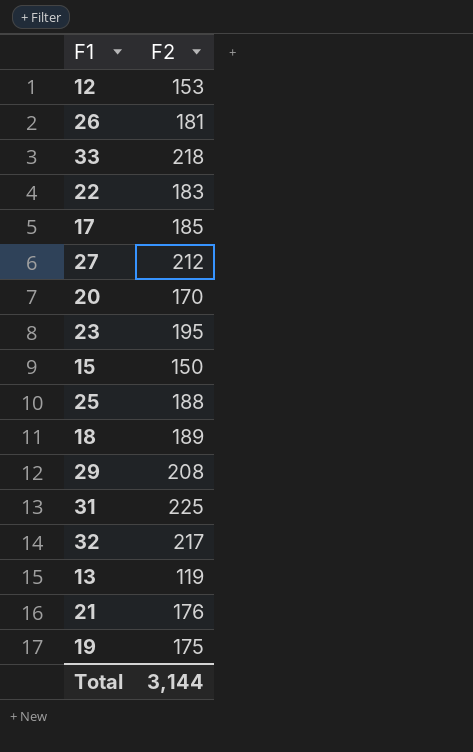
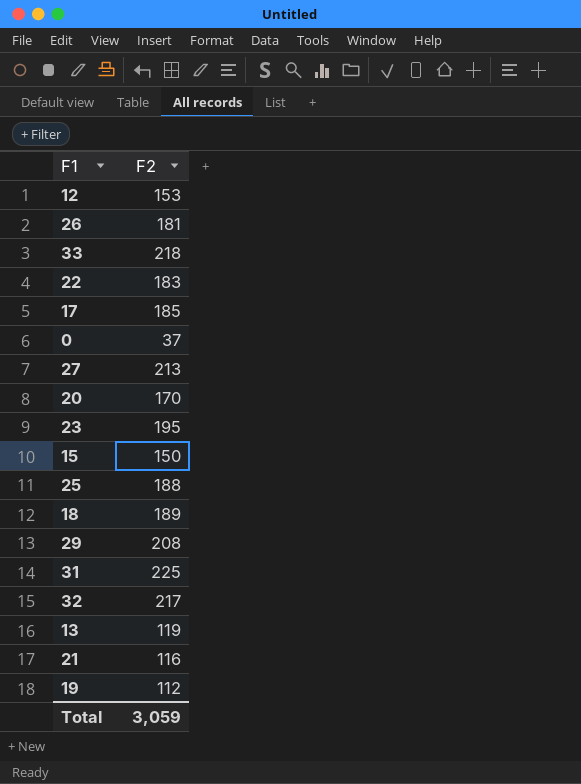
row 0: none -> 37
27 | F2: 212 -> 213
21 | F2: 176 -> 116
19 | F2: 175 -> 112
Total | F2: 3,144 -> 3,059

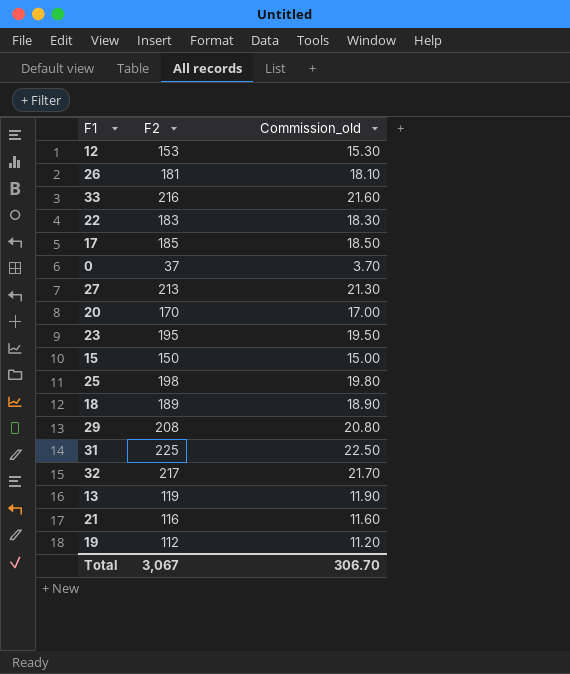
column Commission_old | formula: none -> [F2] * 0.1
33 | F2: 218 -> 216
25 | F2: 188 -> 198
Total | F2: 3,059 -> 3,067

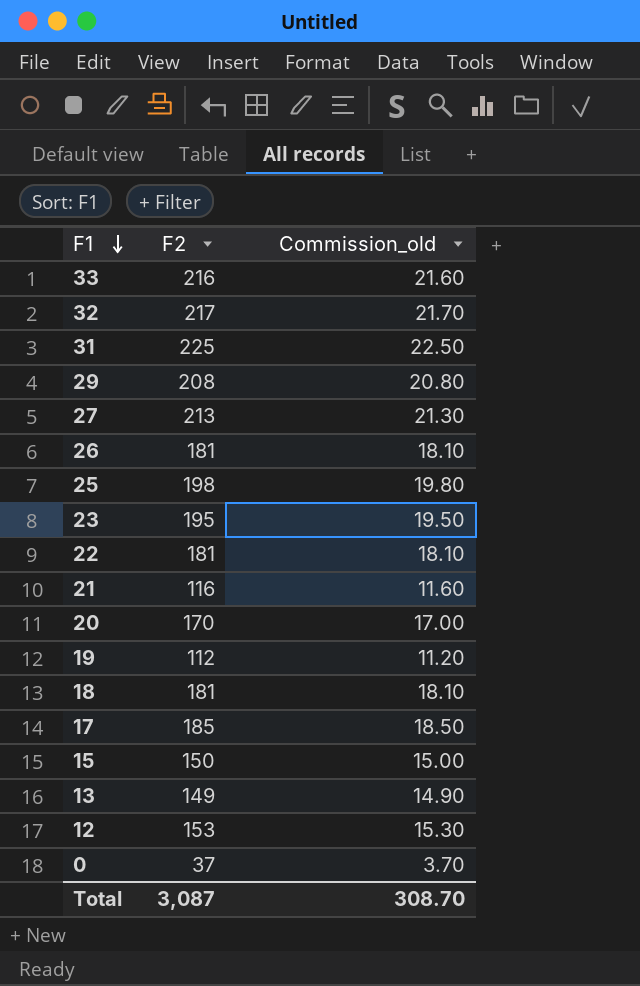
row order: none -> F1 descending
22 | F2: 183 -> 181
22 | Commission_old: 18.30 -> 18.10
18 | F2: 189 -> 181
18 | Commission_old: 18.90 -> 18.10
13 | F2: 119 -> 149
13 | Commission_old: 11.90 -> 14.90
Total | F2: 3,067 -> 3,087
Total | Commission_old: 306.70 -> 308.70

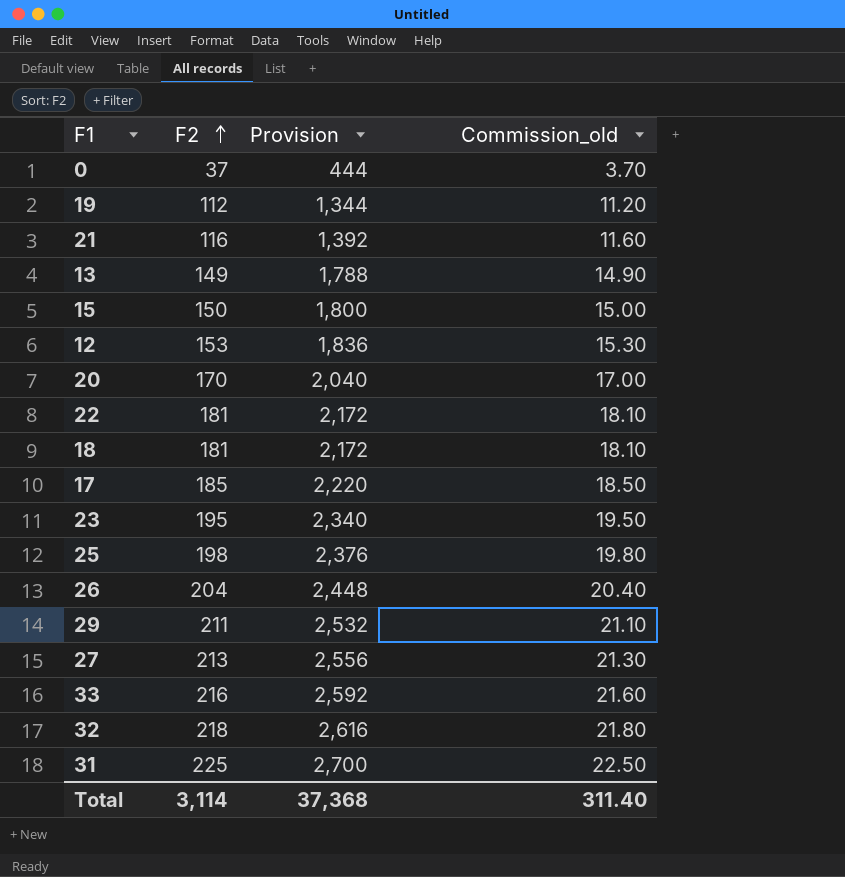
row order: F1 descending -> F2 ascending
column Provision | formula: none -> [F2] * 12
26 | F2: 181 -> 204
26 | Commission_old: 18.10 -> 20.40
29 | F2: 208 -> 211
29 | Commission_old: 20.80 -> 21.10
32 | F2: 217 -> 218
32 | Commission_old: 21.70 -> 21.80
Total | F2: 3,087 -> 3,114
Total | Commission_old: 308.70 -> 311.40

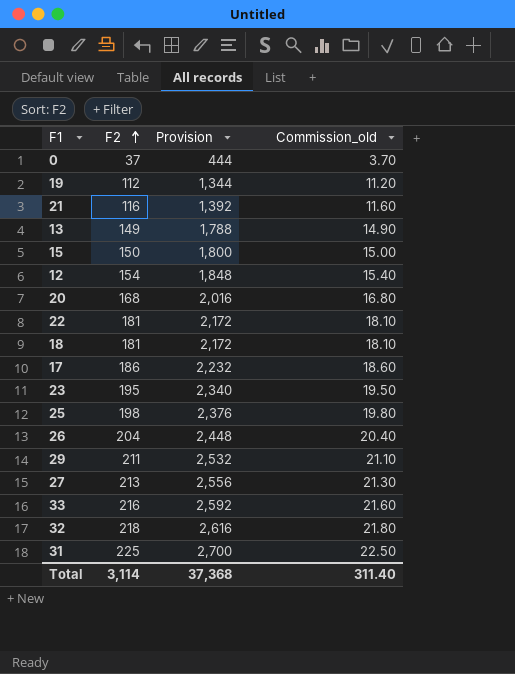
12 | F2: 153 -> 154
12 | Provision: 1,836 -> 1,848
12 | Commission_old: 15.30 -> 15.40
20 | F2: 170 -> 168
20 | Provision: 2,040 -> 2,016
20 | Commission_old: 17.00 -> 16.80
17 | F2: 185 -> 186
17 | Provision: 2,220 -> 2,232
17 | Commission_old: 18.50 -> 18.60

